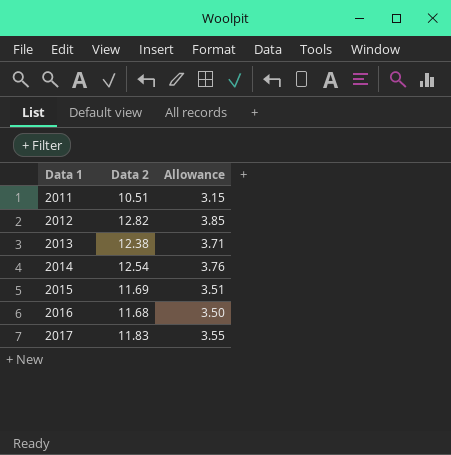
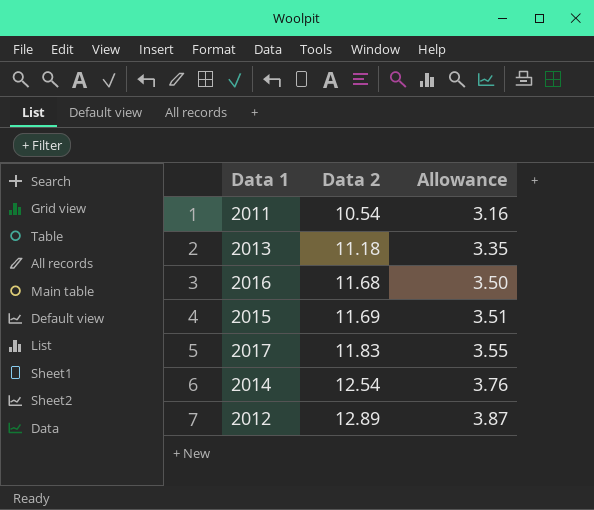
row order: Data 1 ascending -> Data 2 ascending
2011 | Data 2: 10.51 -> 10.54
2011 | Allowance: 3.15 -> 3.16
2013 | Data 2: 12.38 -> 11.18
2013 | Allowance: 3.71 -> 3.35
2012 | Data 2: 12.82 -> 12.89
2012 | Allowance: 3.85 -> 3.87

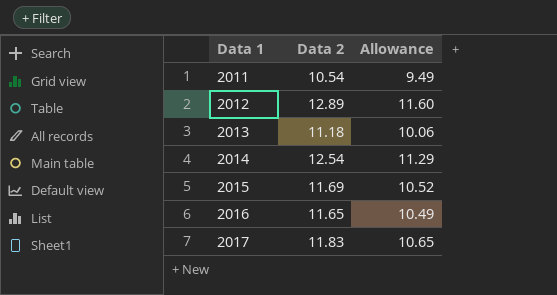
row order: Data 2 ascending -> Data 1 ascending
column Allowance | formula: [Data 2] * 0.3 -> [Data 2] * 0.9
2016 | Data 2: 11.68 -> 11.65

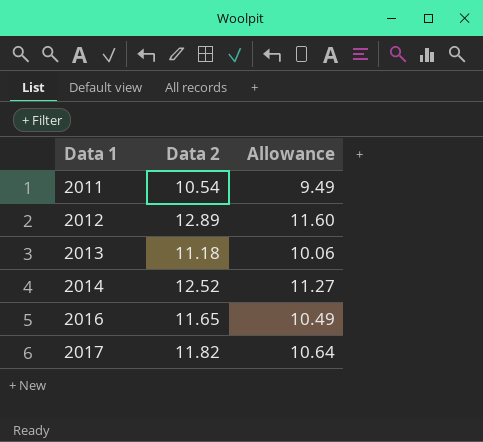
row 2015: 11.69 | 10.52 -> none
2014 | Data 2: 12.54 -> 12.52
2014 | Allowance: 11.29 -> 11.27
2017 | Data 2: 11.83 -> 11.82
2017 | Allowance: 10.65 -> 10.64

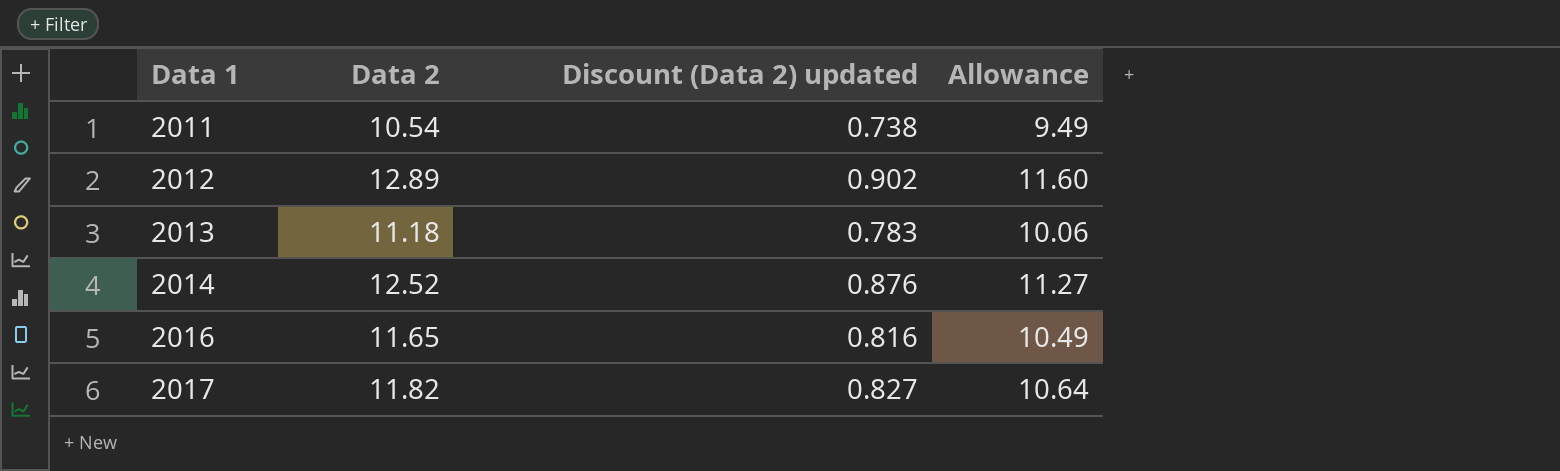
column Discount (Data 2) updated | formula: none -> [Data 2] * 0.07

